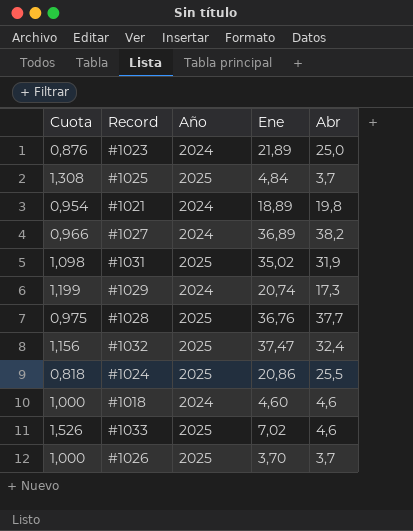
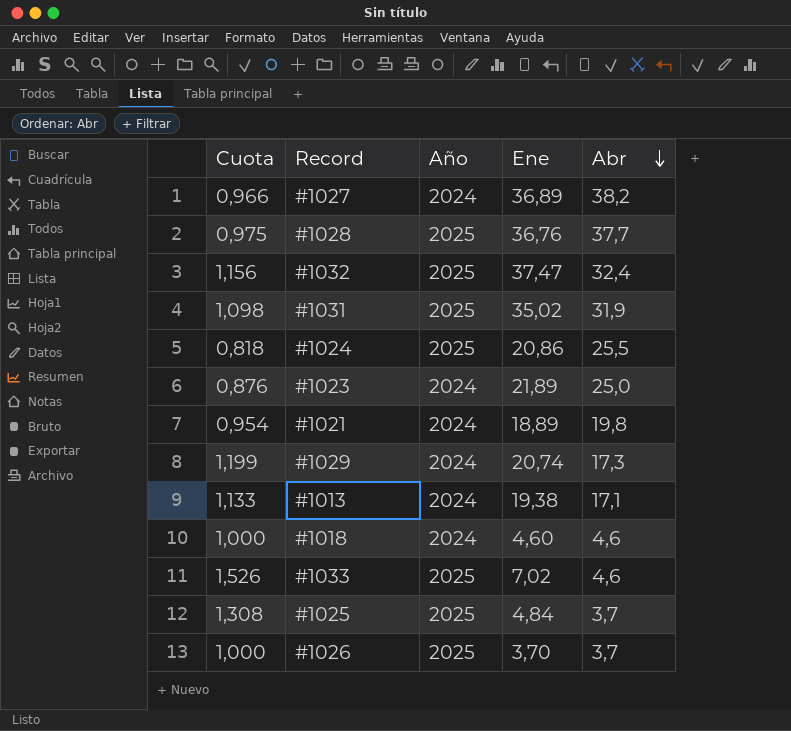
row order: none -> Abr descending
row #1013: none -> 1,133 | 2024 | 19,38 | 17,1

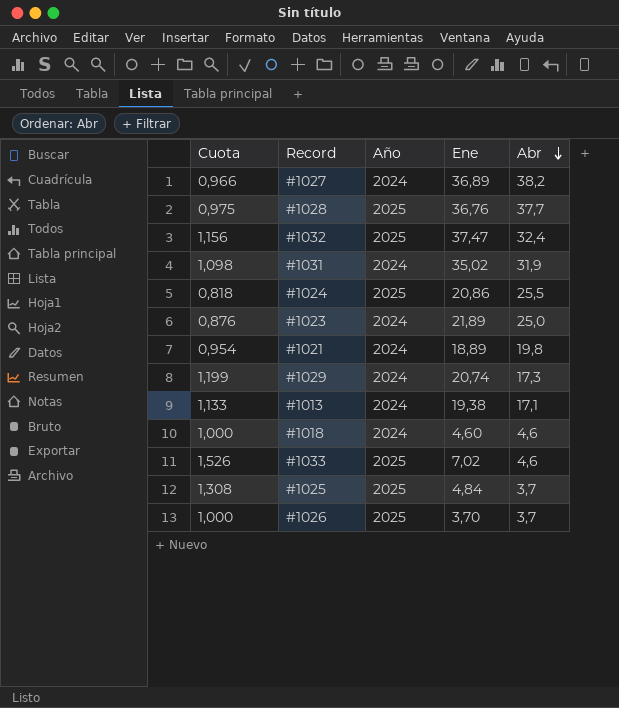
#1031 | Año: 2025 -> 2024

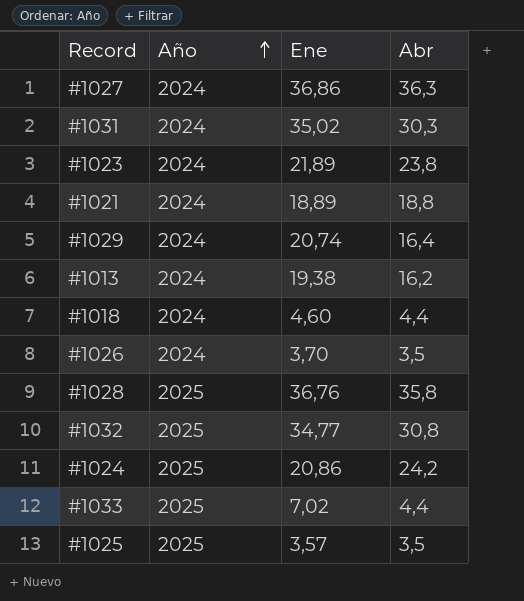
row order: Abr descending -> Año ascending
column Cuota | formula: [Ene] / [Abr] -> none
#1027 | Ene: 36,89 -> 36,86
#1027 | Abr: 38,2 -> 36,3
#1031 | Abr: 31,9 -> 30,3
#1023 | Abr: 25,0 -> 23,8
#1021 | Abr: 19,8 -> 18,8
#1029 | Abr: 17,3 -> 16,4
#1013 | Abr: 17,1 -> 16,2
#1018 | Abr: 4,6 -> 4,4
#1026 | Año: 2025 -> 2024
#1026 | Abr: 3,7 -> 3,5
#1028 | Abr: 37,7 -> 35,8
#1032 | Ene: 37,47 -> 34,77
#1032 | Abr: 32,4 -> 30,8
#1024 | Abr: 25,5 -> 24,2
#1033 | Abr: 4,6 -> 4,4
#1025 | Ene: 4,84 -> 3,57
#1025 | Abr: 3,7 -> 3,5

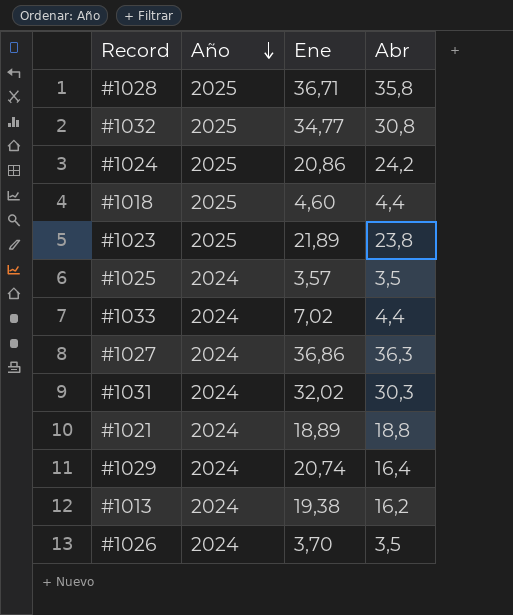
row order: Año ascending -> Año descending
#1028 | Ene: 36,76 -> 36,71
#1018 | Año: 2024 -> 2025
#1023 | Año: 2024 -> 2025
#1025 | Año: 2025 -> 2024
#1033 | Año: 2025 -> 2024
#1031 | Ene: 35,02 -> 32,02

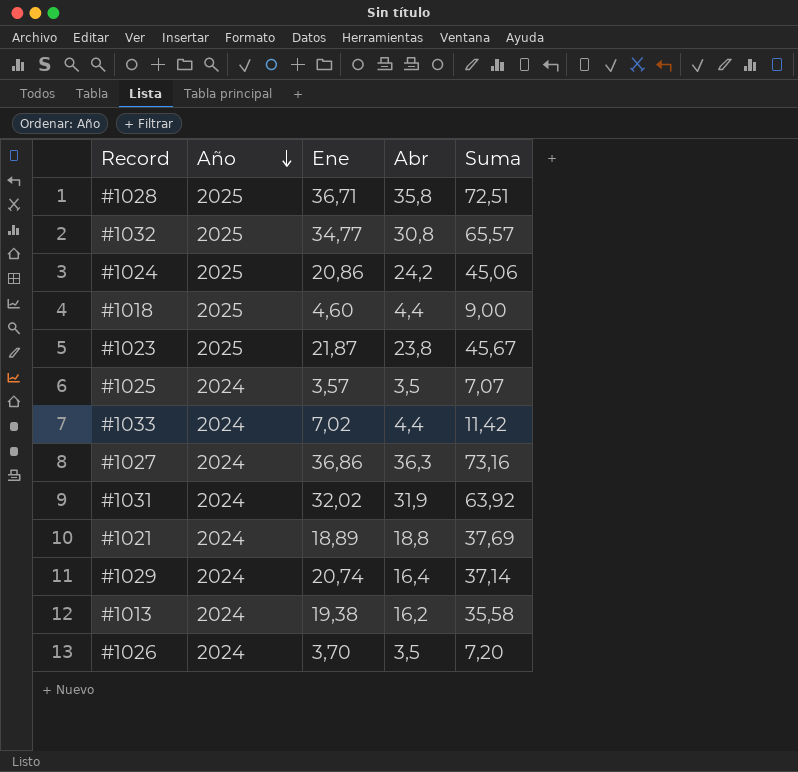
column Suma | formula: none -> [Ene] + [Abr]
#1023 | Ene: 21,89 -> 21,87
#1031 | Abr: 30,3 -> 31,9

